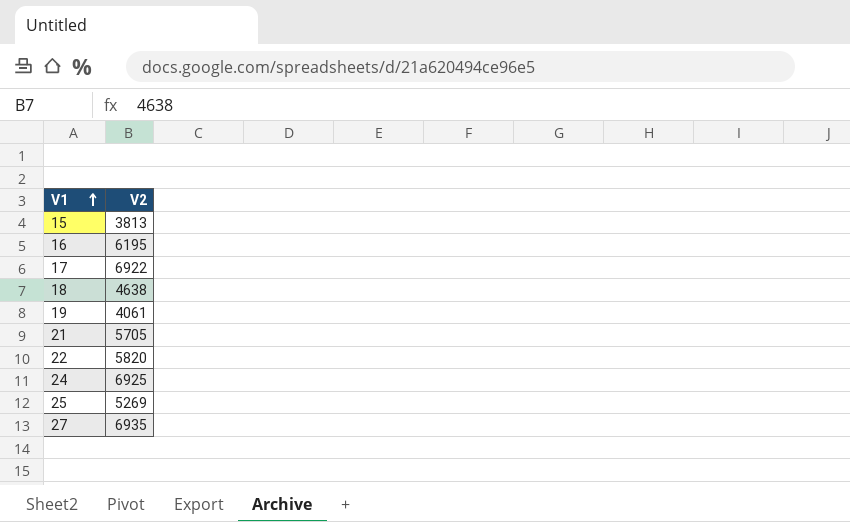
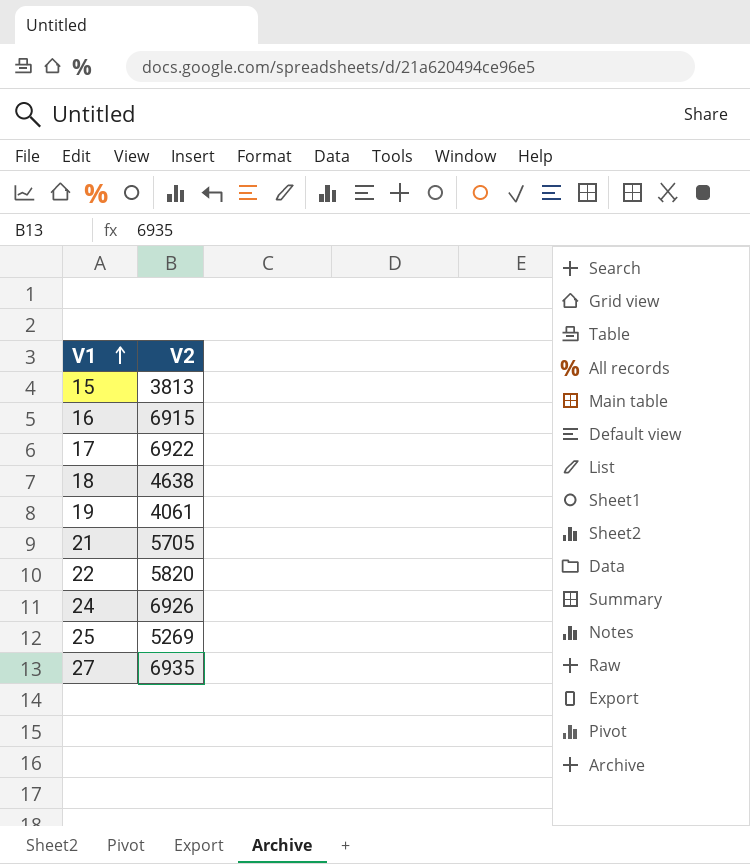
16 | V2: 6195 -> 6915
24 | V2: 6925 -> 6926

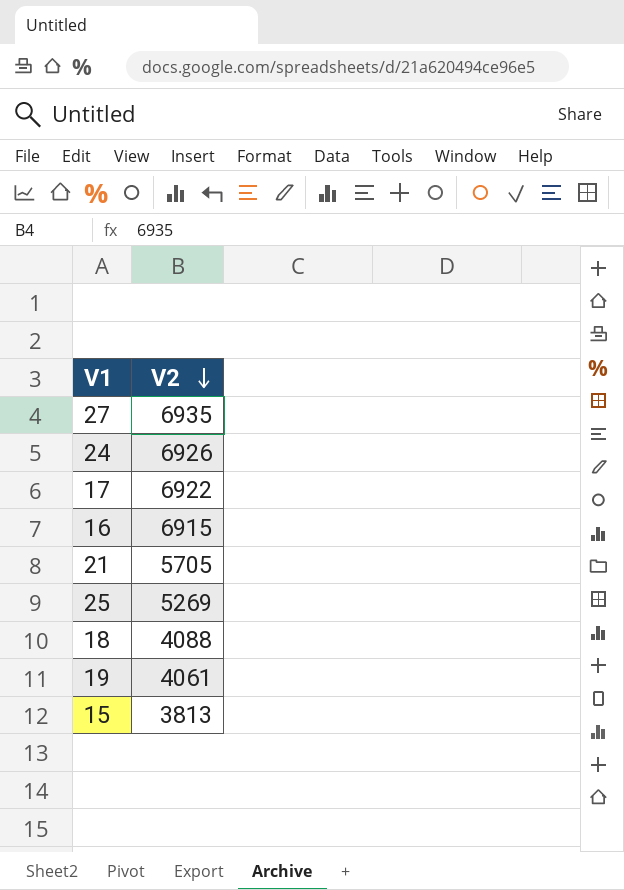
row order: V1 ascending -> V2 descending
row 22: 5820 -> none
18 | V2: 4638 -> 4088

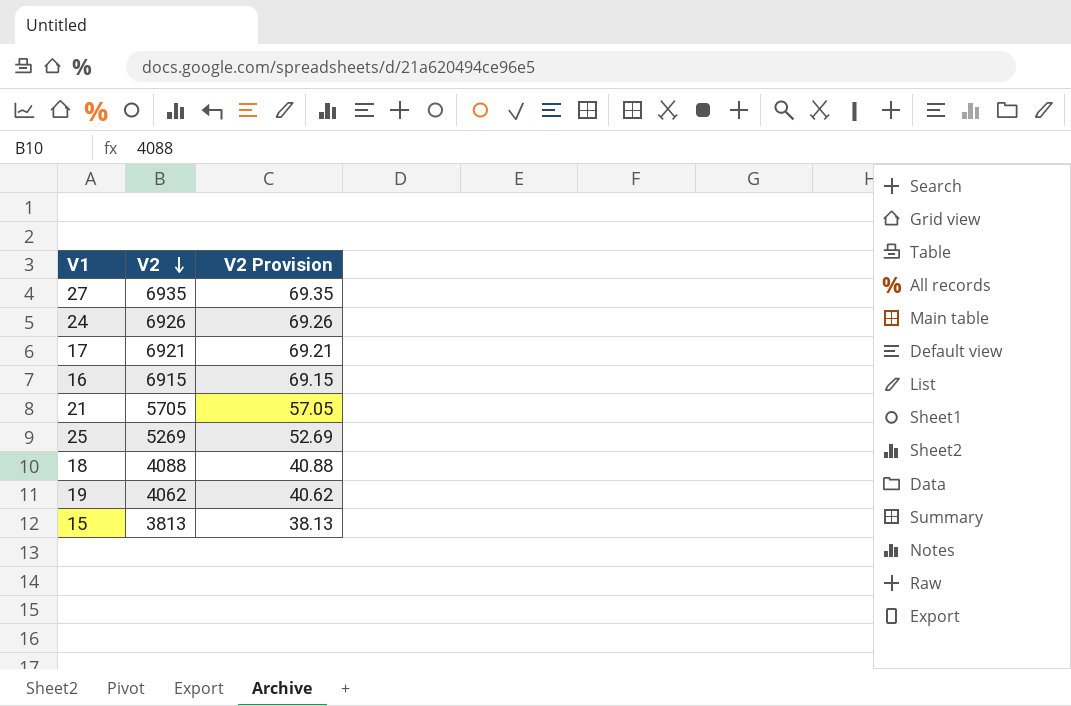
column V2 Provision | formula: none -> [V2] * 0.01
17 | V2: 6922 -> 6921
19 | V2: 4061 -> 4062

